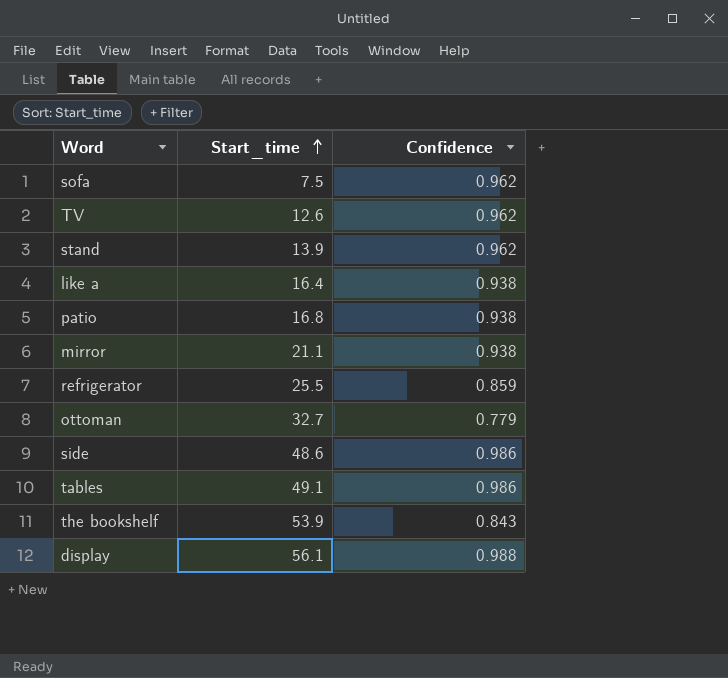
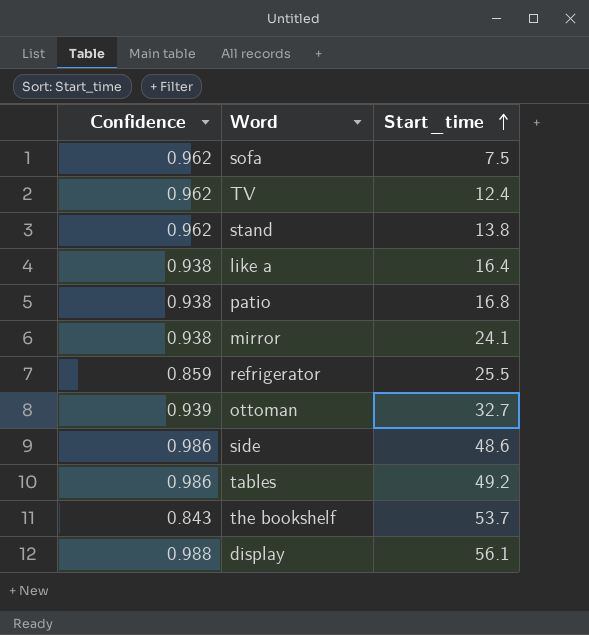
column Confidence | position: 3 -> 1
TV | Start_time: 12.6 -> 12.4
stand | Start_time: 13.9 -> 13.8
mirror | Start_time: 21.1 -> 24.1
ottoman | Confidence: 0.779 -> 0.939
tables | Start_time: 49.1 -> 49.2
the bookshelf | Start_time: 53.9 -> 53.7

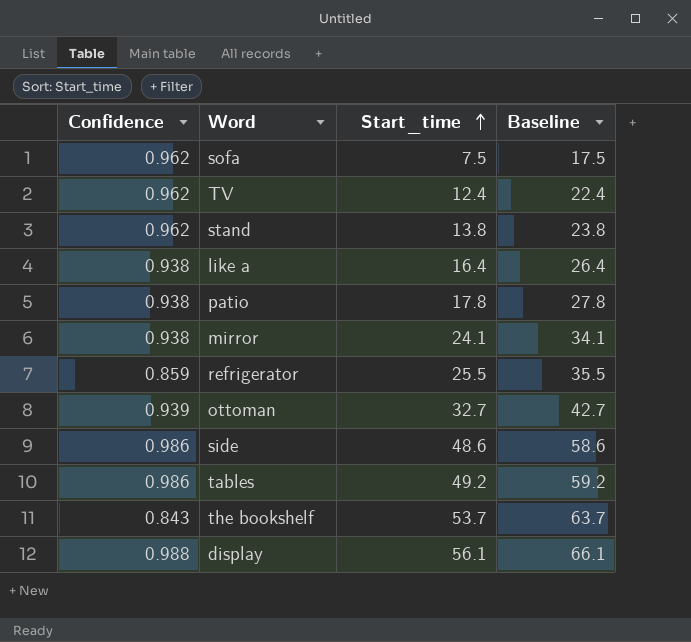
column Baseline | formula: none -> [Start_time] + 10
patio | Start_time: 16.8 -> 17.8

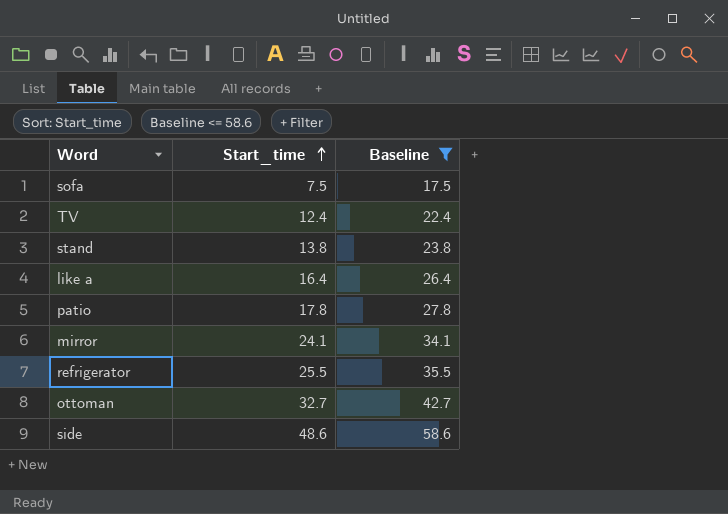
filter: none -> Baseline <= 58.6
column Confidence | position: 1 -> none

